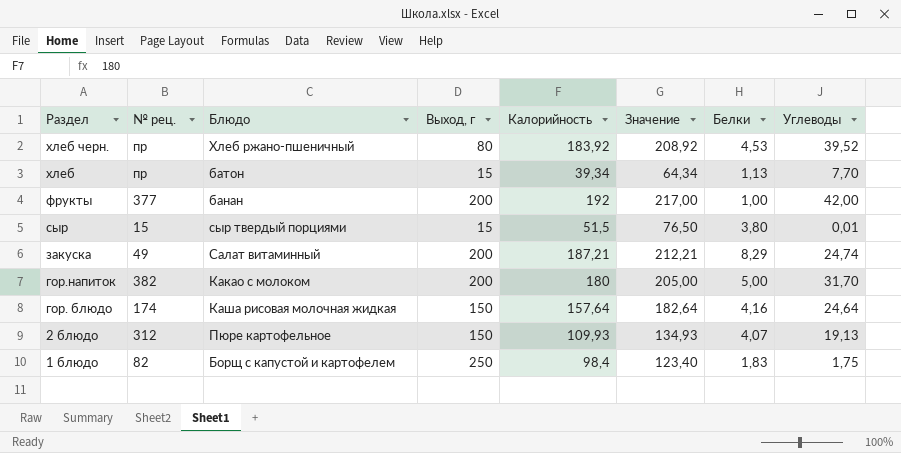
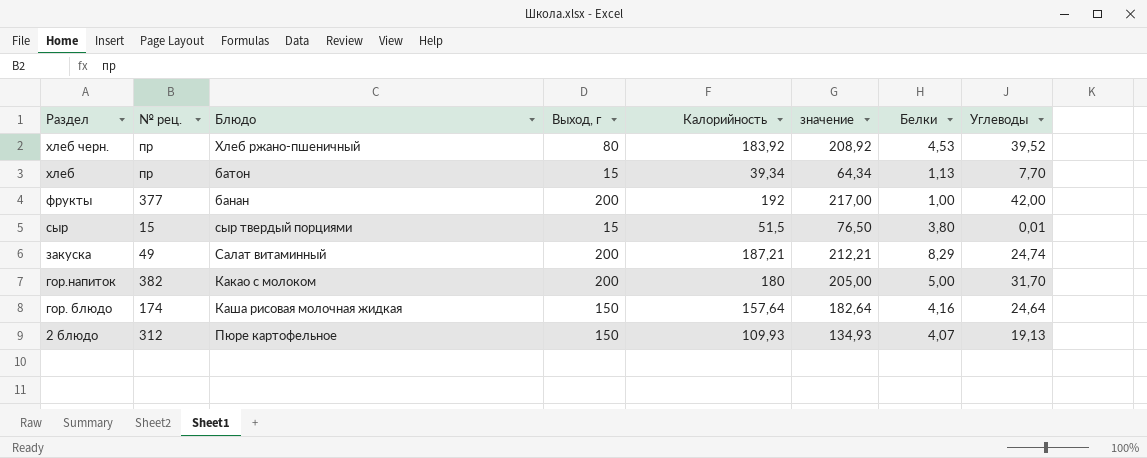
column name: Значение -> значение
row 1 блюдо: 82 | Борщ с капустой и картофелем | 250 | 98,4 | 123,40 | 1,83 | 1,75 -> none

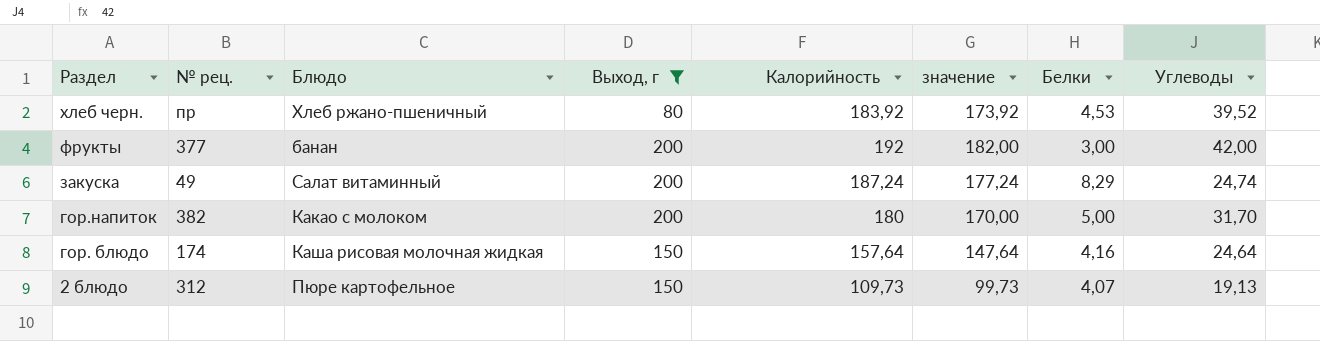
filter: none -> Выход, г != 15
column значение | formula: [Калорийность] + 25 -> [Калорийность] - 10
фрукты | Белки: 1,00 -> 3,00
закуска | Калорийность: 187,21 -> 187,24
2 блюдо | Калорийность: 109,93 -> 109,73

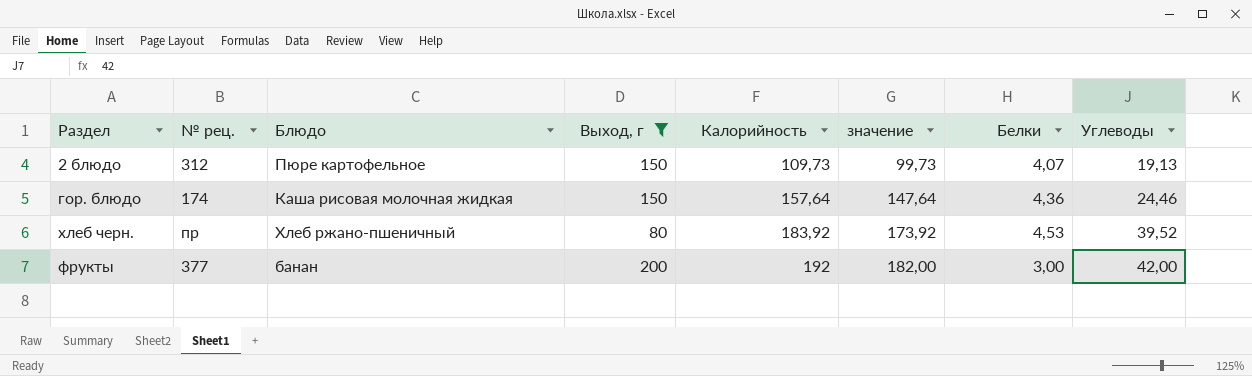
row order: Раздел descending -> Калорийность ascending
row закуска: 49 | Салат витаминный | 200 | 187,24 | 177,24 | 8,29 | 24,74 -> none
row гор.напиток: 382 | Какао с молоком | 200 | 180 | 170,00 | 5,00 | 31,70 -> none
гор. блюдо | Белки: 4,16 -> 4,36
гор. блюдо | Углеводы: 24,64 -> 24,46

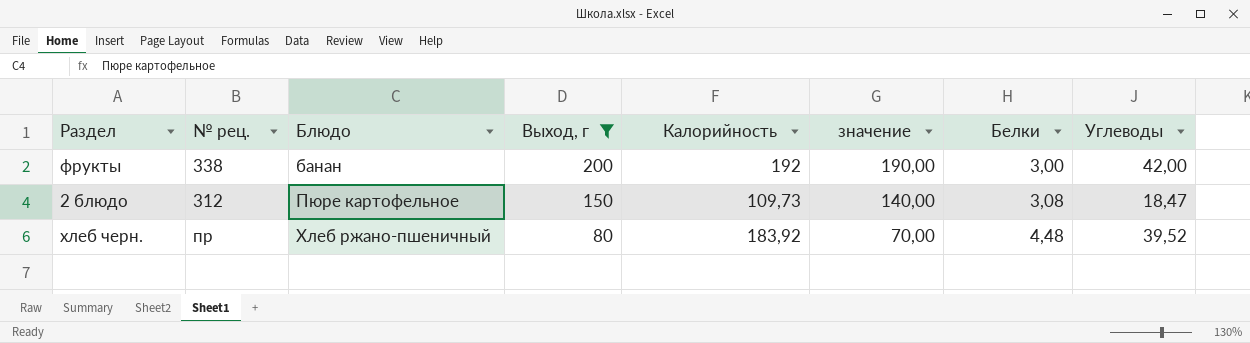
row order: Калорийность ascending -> Блюдо ascending
column значение | formula: [Калорийность] - 10 -> [Выход, г] - 10
row гор. блюдо: 174 | Каша рисовая молочная жидкая | 150 | 157,64 | 147,64 | 4,36 | 24,46 -> none
фрукты | № рец.: 377 -> 338
2 блюдо | Белки: 4,07 -> 3,08
2 блюдо | Углеводы: 19,13 -> 18,47
хлеб черн. | Белки: 4,53 -> 4,48

